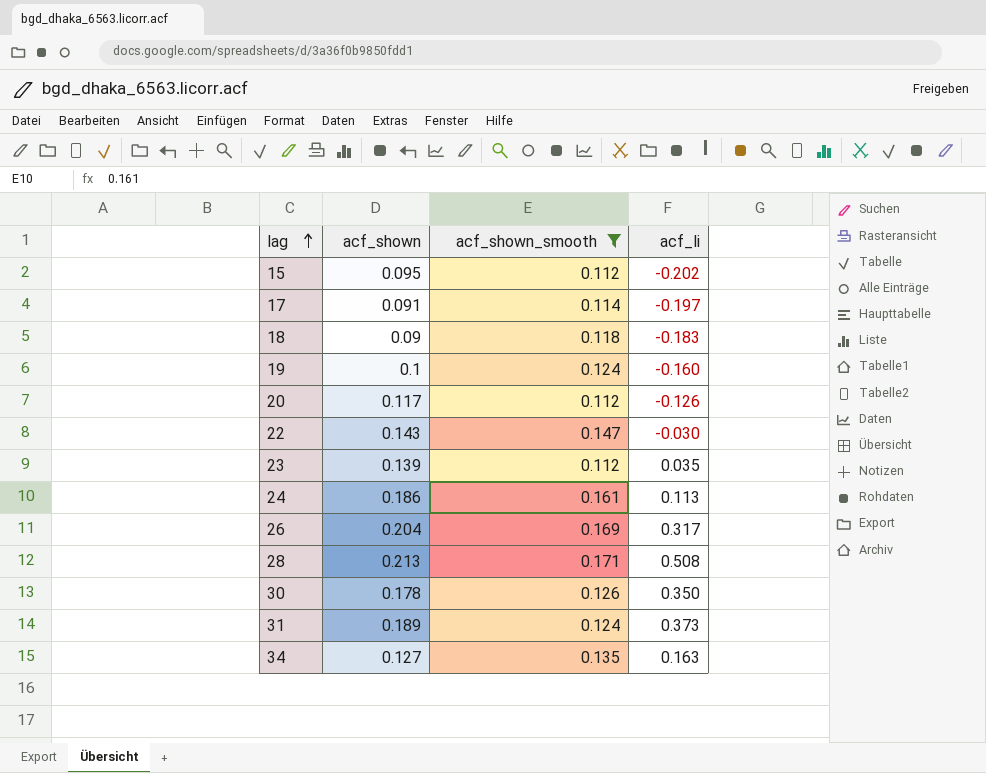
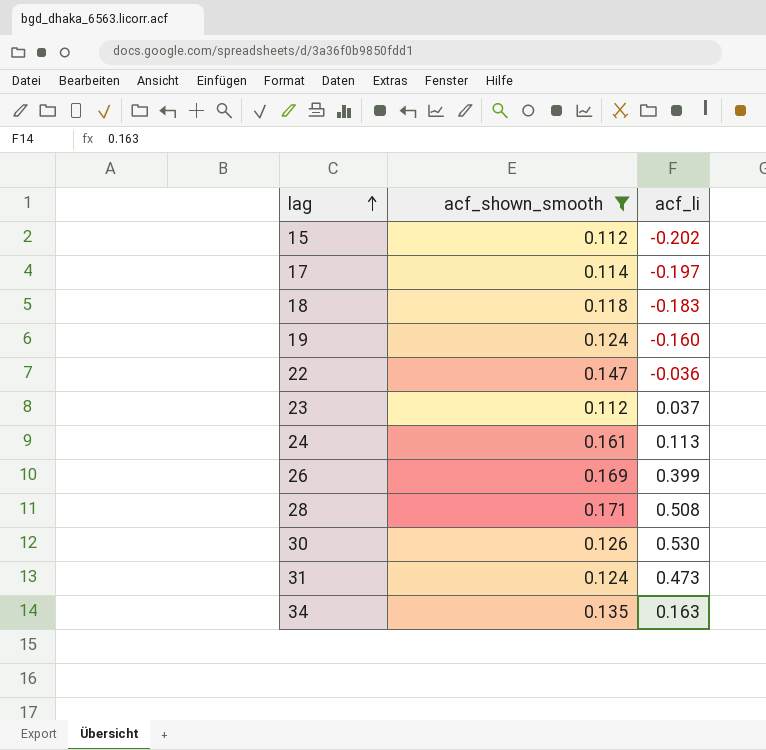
column acf_shown | position: 2 -> none
row 20: 0.117 | 0.112 | -0.126 -> none
22 | acf_li: -0.030 -> -0.036
23 | acf_li: 0.035 -> 0.037
26 | acf_li: 0.317 -> 0.399
30 | acf_li: 0.350 -> 0.530
31 | acf_li: 0.373 -> 0.473

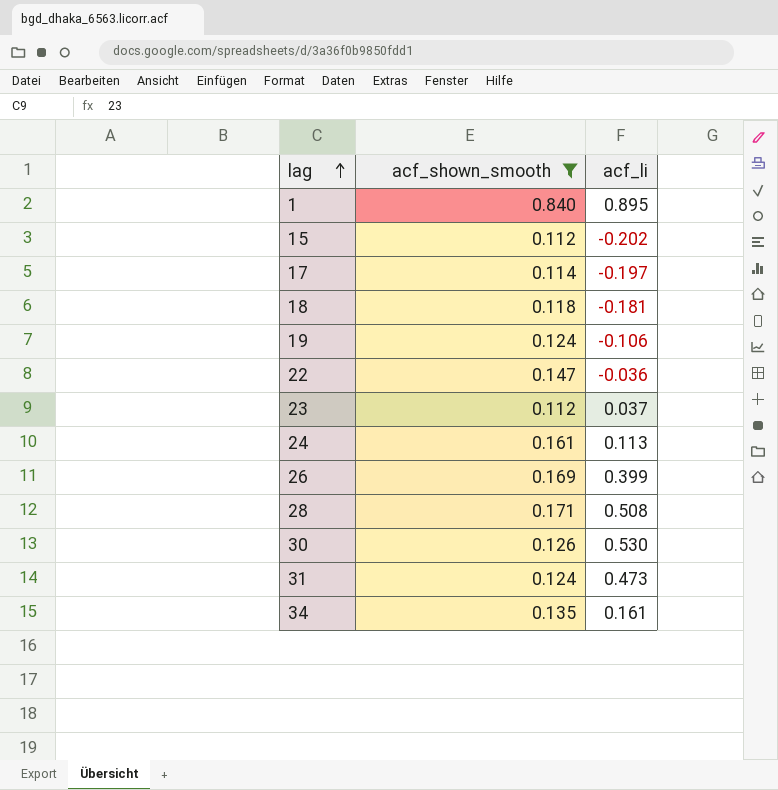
row 1: none -> 0.840 | 0.895
18 | acf_li: -0.183 -> -0.181
19 | acf_li: -0.160 -> -0.106
34 | acf_li: 0.163 -> 0.161

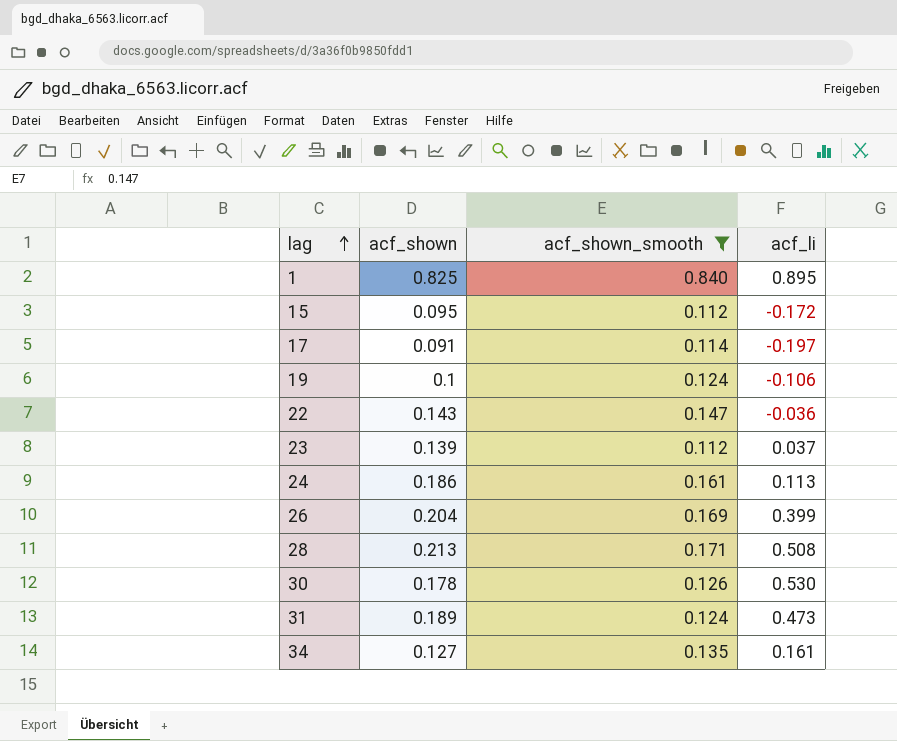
column acf_shown | position: none -> 2
row 18: 0.118 | -0.181 -> none
15 | acf_li: -0.202 -> -0.172

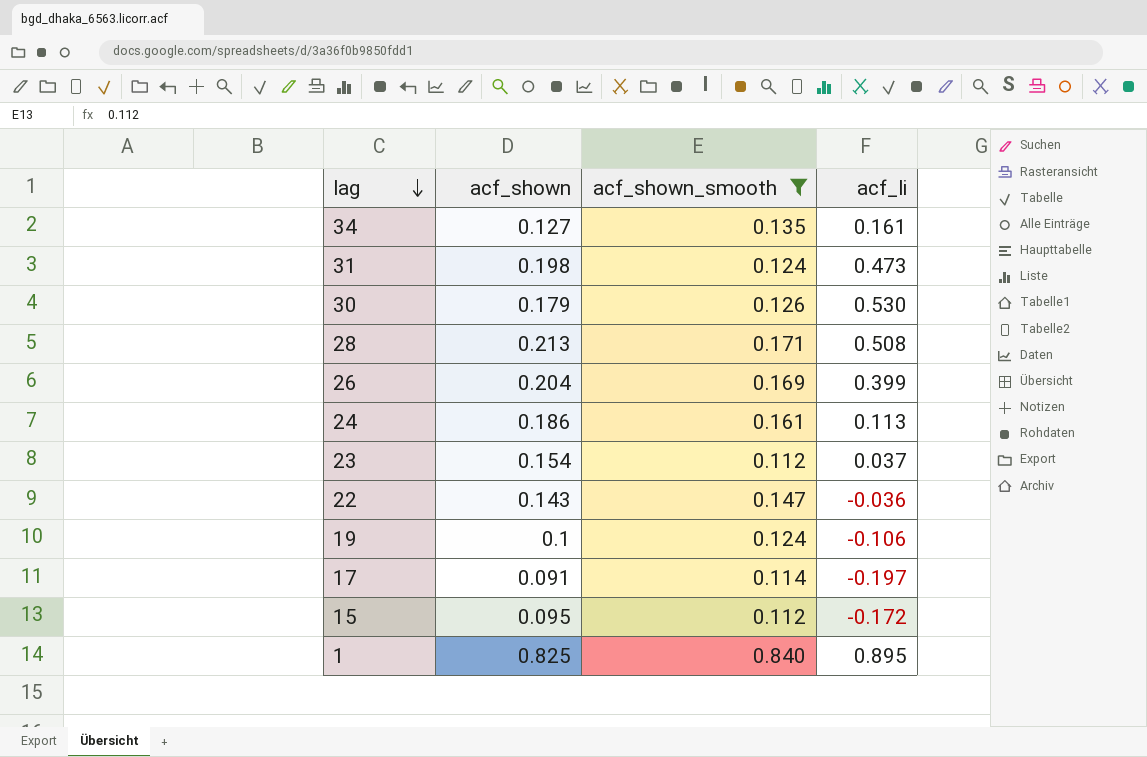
row order: lag ascending -> lag descending
31 | acf_shown: 0.189 -> 0.198
30 | acf_shown: 0.178 -> 0.179
23 | acf_shown: 0.139 -> 0.154

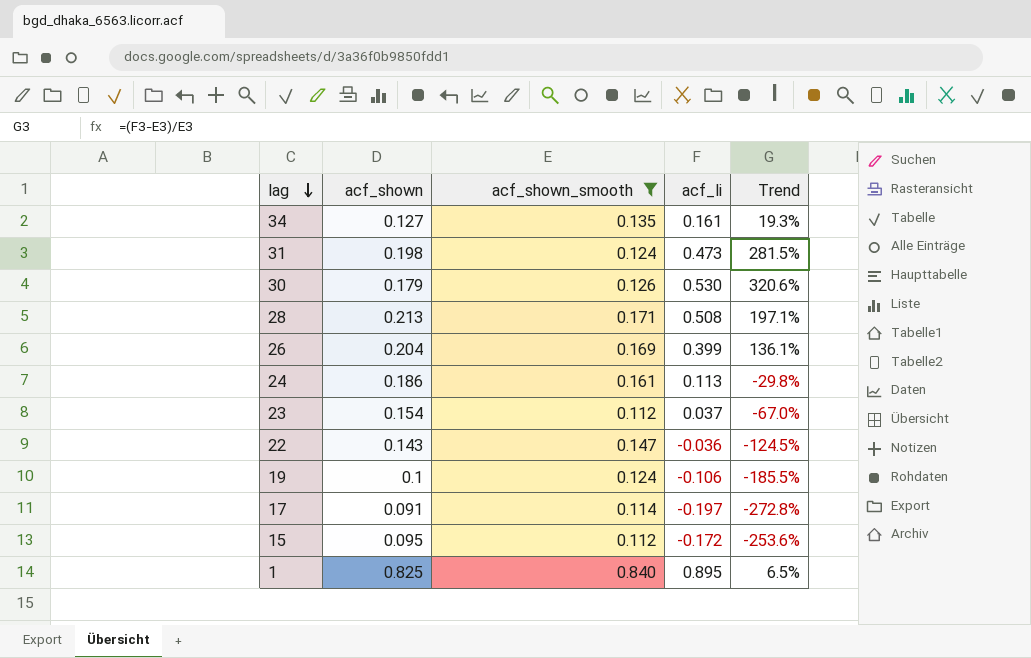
column Trend | formula: none -> ([acf_li] - [acf_shown_smooth]) / [acf_shown_smooth]

